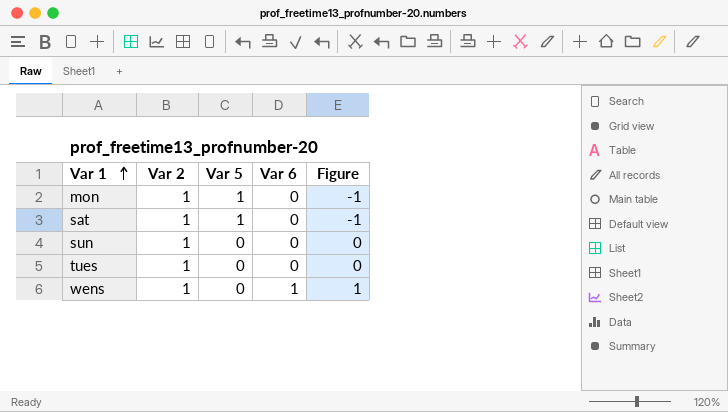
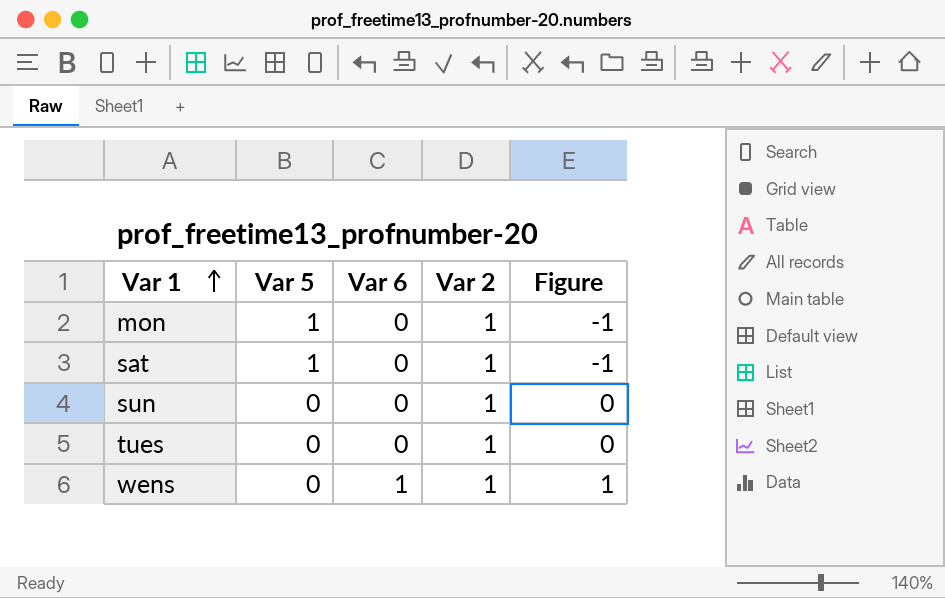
column Var 2 | position: 2 -> 4

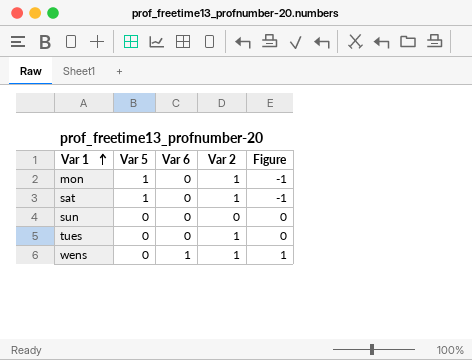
sun | Var 2: 1 -> 0

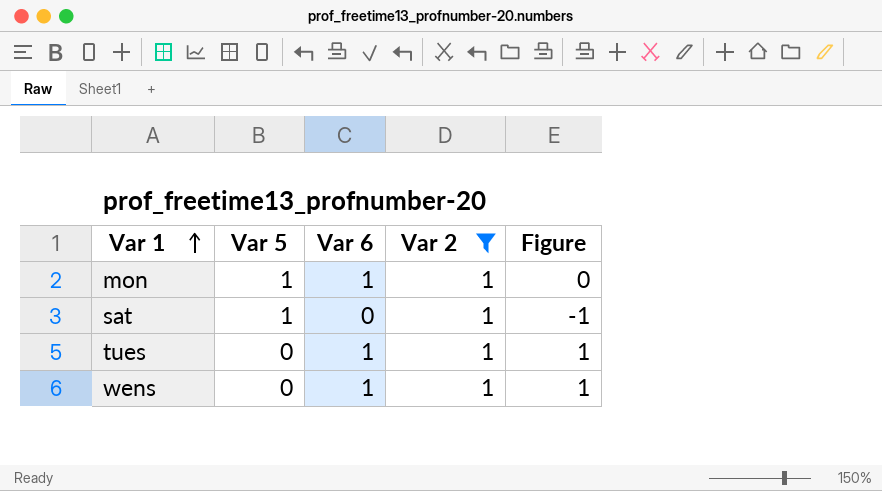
filter: none -> Var 2 = 1
mon | Var 6: 0 -> 1
mon | Figure: -1 -> 0
tues | Var 6: 0 -> 1
tues | Figure: 0 -> 1

